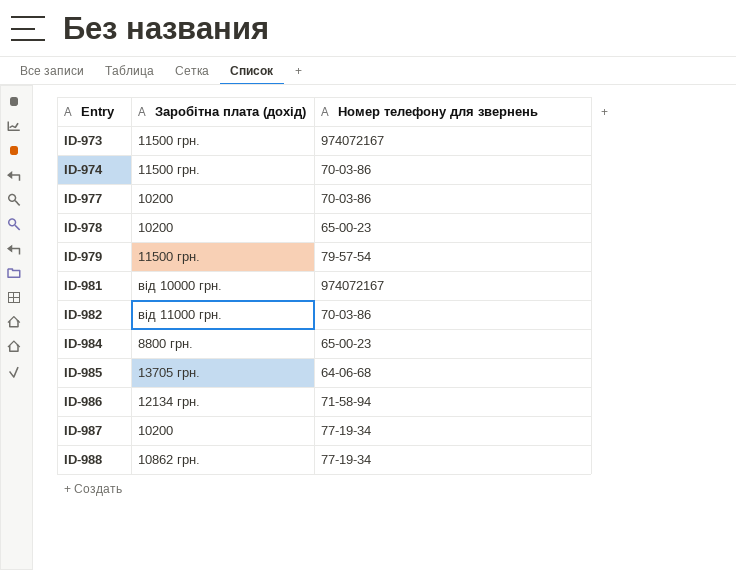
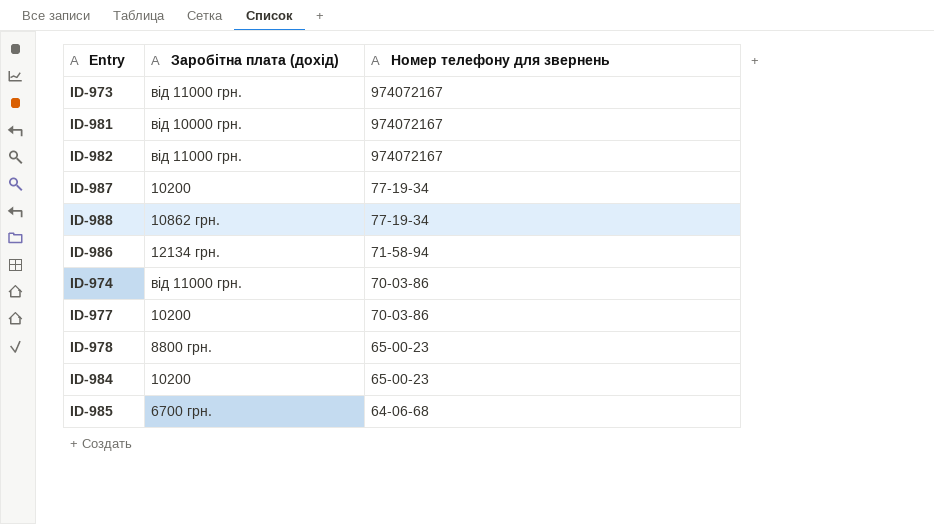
row order: Entry ascending -> Номер телефону для звернень descending
row ID-979: 11500 грн. | 79-57-54 -> none
ID-973 | Заробітна плата (дохід): 11500 грн. -> від 11000 грн.
ID-982 | Номер телефону для звернень: 70-03-86 -> 974072167
ID-974 | Заробітна плата (дохід): 11500 грн. -> від 11000 грн.
ID-978 | Заробітна плата (дохід): 10200 -> 8800 грн.
ID-984 | Заробітна плата (дохід): 8800 грн. -> 10200
ID-985 | Заробітна плата (дохід): 13705 грн. -> 6700 грн.

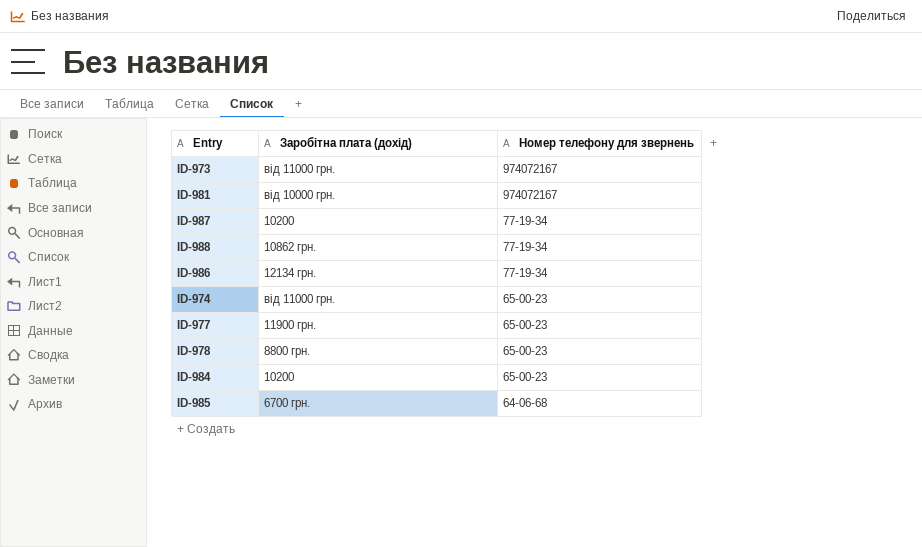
row ID-982: від 11000 грн. | 974072167 -> none
ID-986 | Номер телефону для звернень: 71-58-94 -> 77-19-34
ID-974 | Номер телефону для звернень: 70-03-86 -> 65-00-23
ID-977 | Заробітна плата (дохід): 10200 -> 11900 грн.
ID-977 | Номер телефону для звернень: 70-03-86 -> 65-00-23

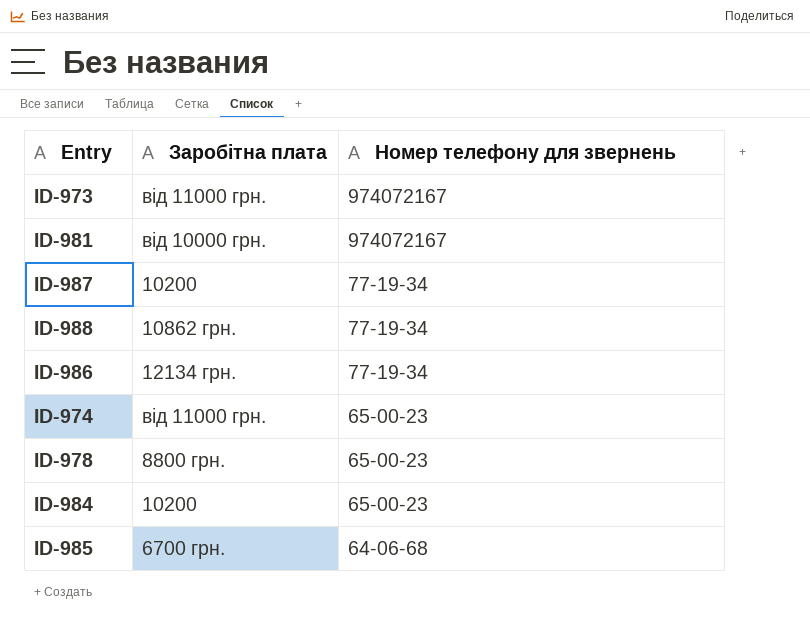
column name: Заробітна плата (дохід) -> Заробітна плата
row ID-977: 11900 грн. | 65-00-23 -> none

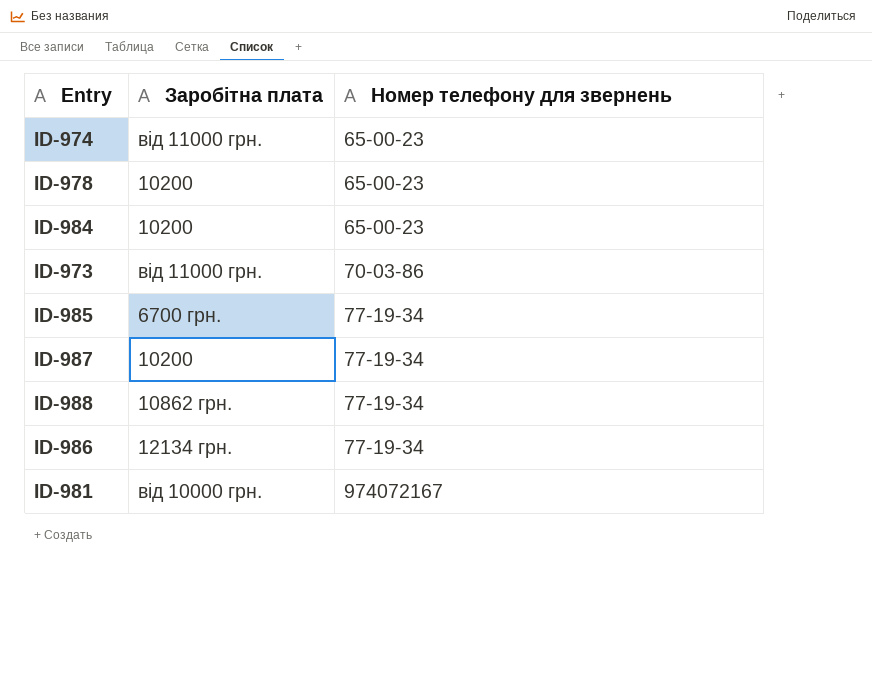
row order: Номер телефону для звернень descending -> Номер телефону для звернень ascending
ID-978 | Заробітна плата: 8800 грн. -> 10200
ID-973 | Номер телефону для звернень: 974072167 -> 70-03-86
ID-985 | Номер телефону для звернень: 64-06-68 -> 77-19-34

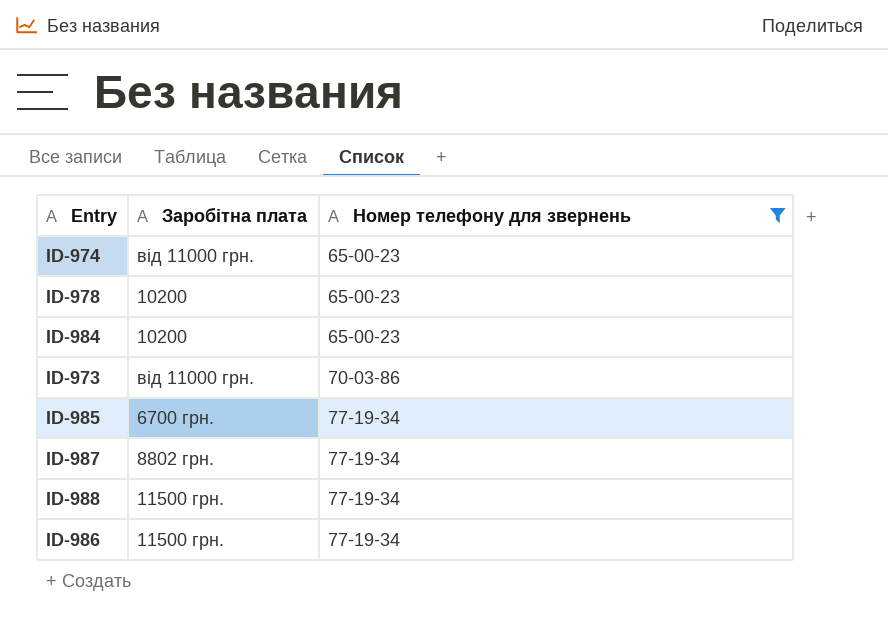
filter: none -> Номер телефону для звернень != 974072167
ID-987 | Заробітна плата: 10200 -> 8802 грн.
ID-988 | Заробітна плата: 10862 грн. -> 11500 грн.
ID-986 | Заробітна плата: 12134 грн. -> 11500 грн.

